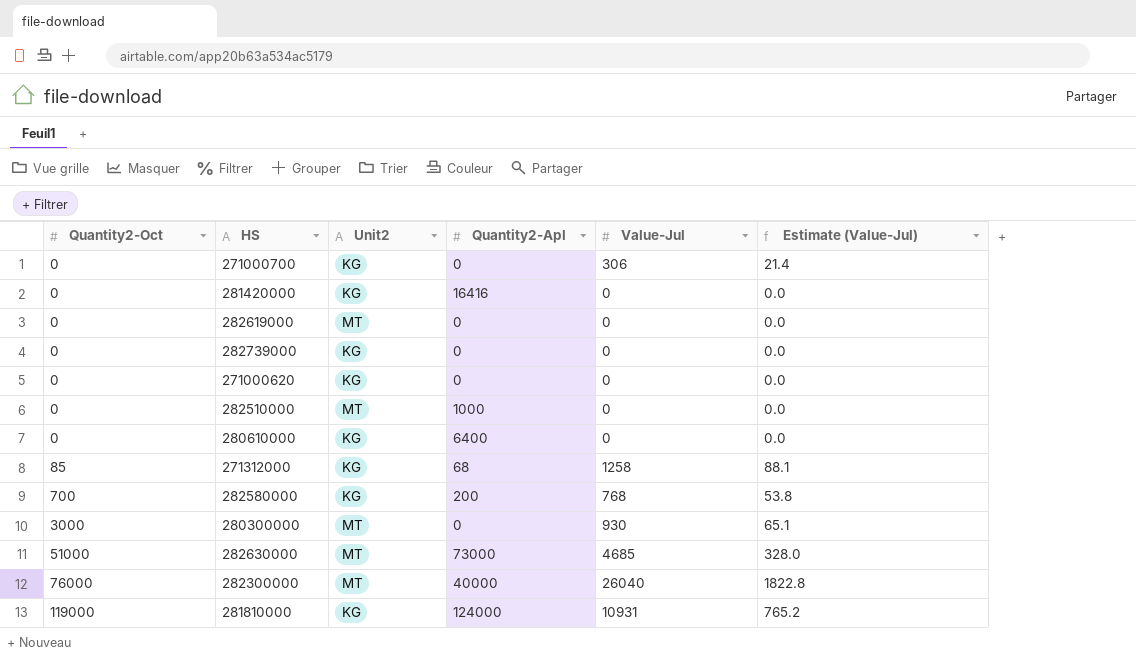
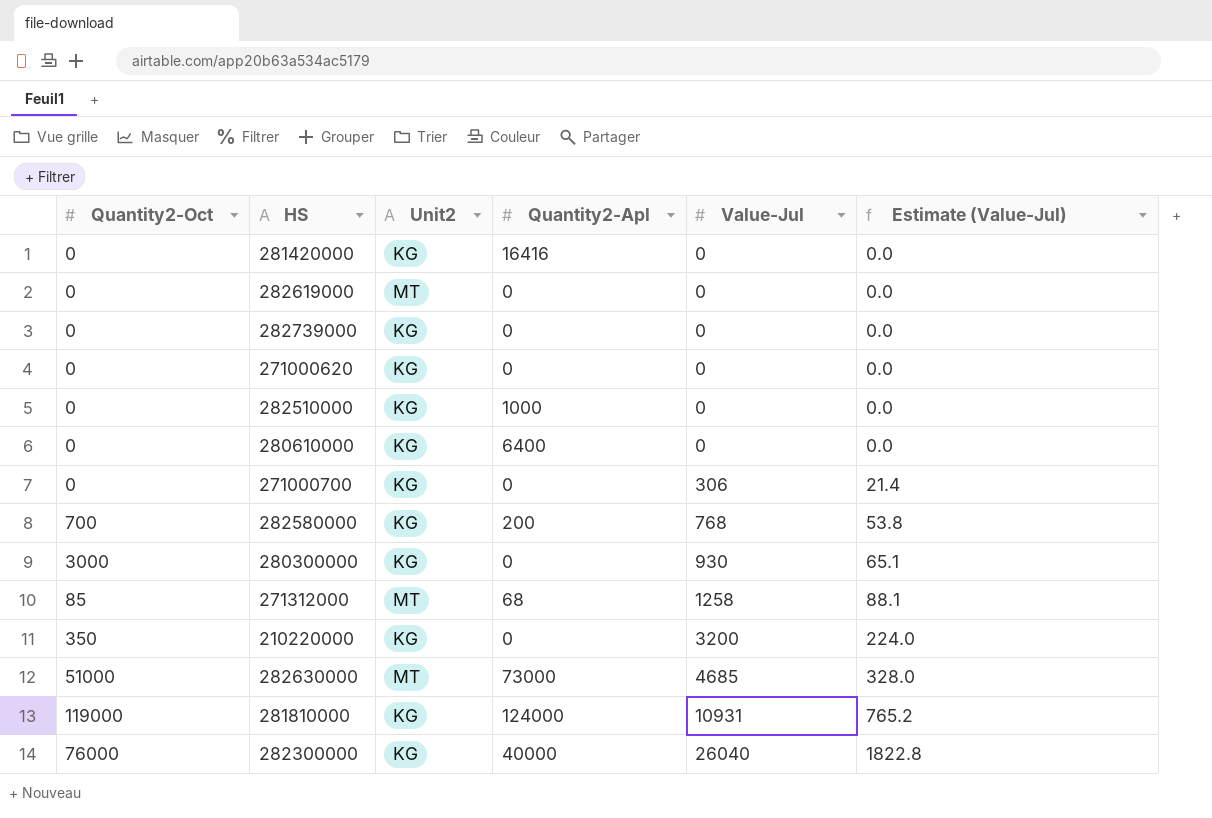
row order: Quantity2-Oct ascending -> Value-Jul ascending
282510000 | Unit2: MT -> KG
280300000 | Unit2: MT -> KG
271312000 | Unit2: KG -> MT
row 210220000: none -> 350 | KG | 0 | 3200 | 224.0
282300000 | Unit2: MT -> KG

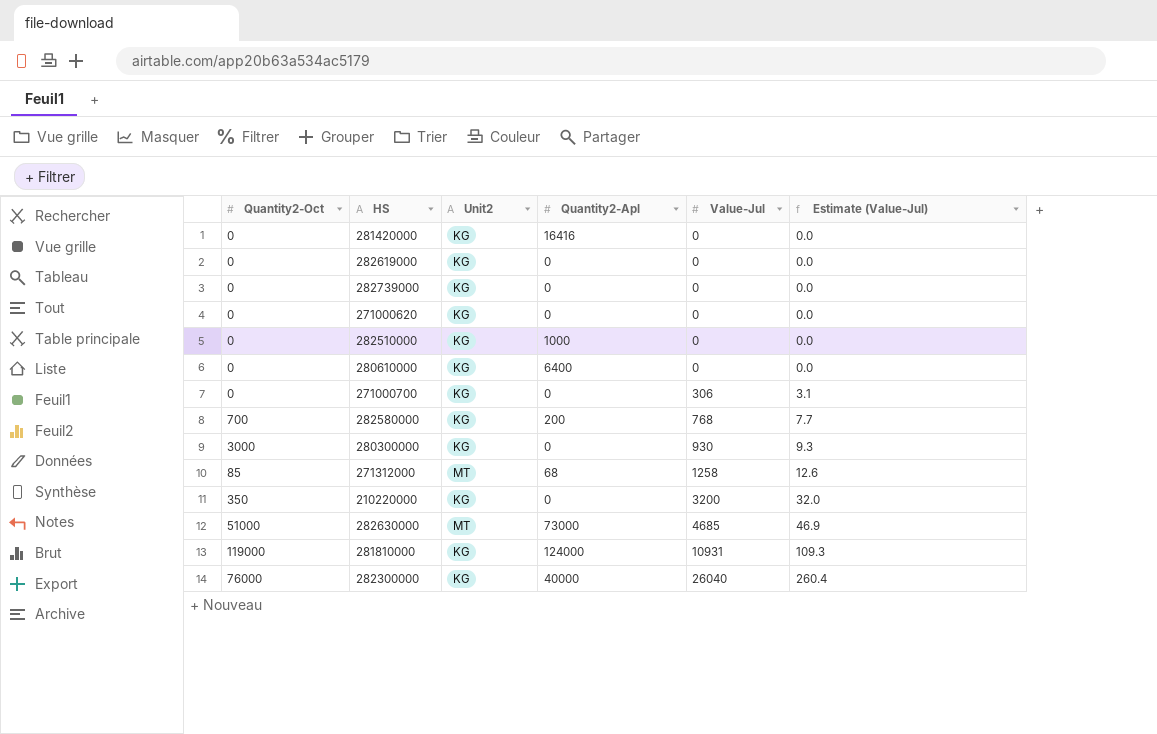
column Estimate (Value-Jul) | formula: [Value-Jul] * 0.07 -> [Value-Jul] * 0.01
282619000 | Unit2: MT -> KG

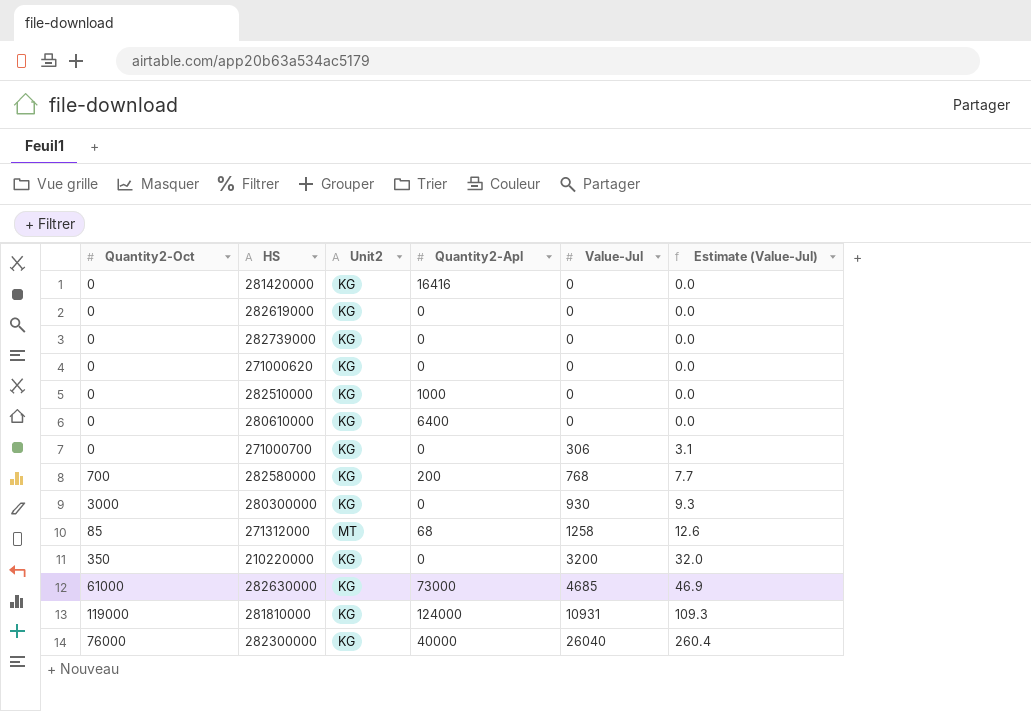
282630000 | Quantity2-Oct: 51000 -> 61000
282630000 | Unit2: MT -> KG

